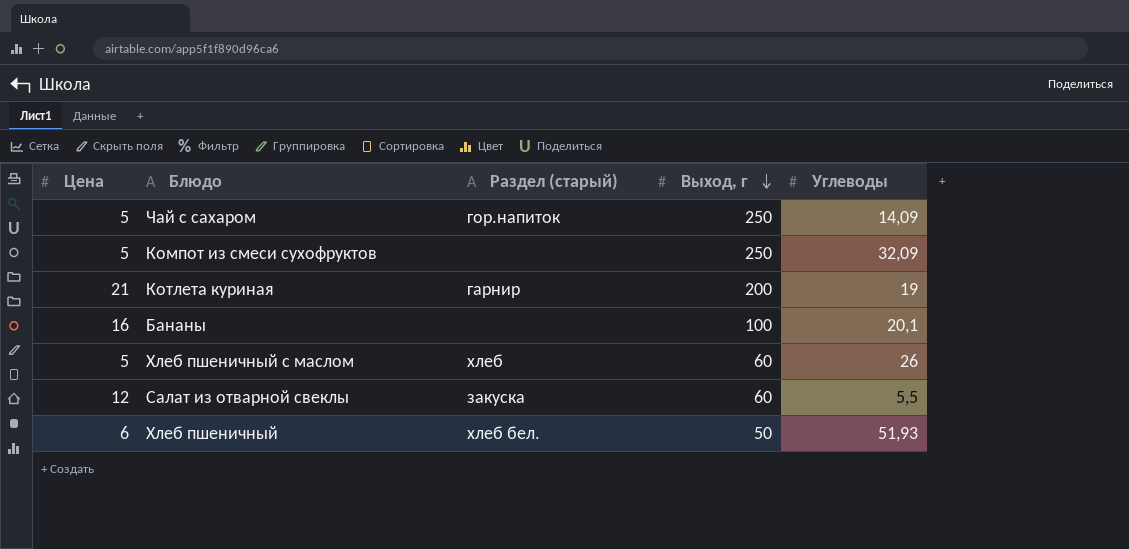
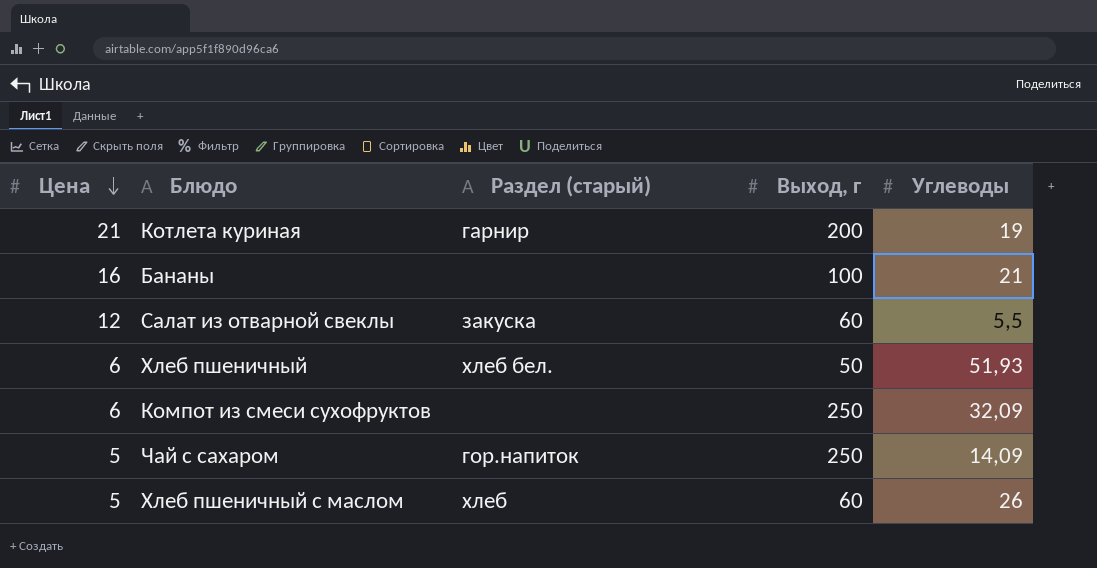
row order: Выход, г descending -> Цена descending
Бананы | Углеводы: 20,1 -> 21
Компот из смеси сухофруктов | Цена: 5 -> 6

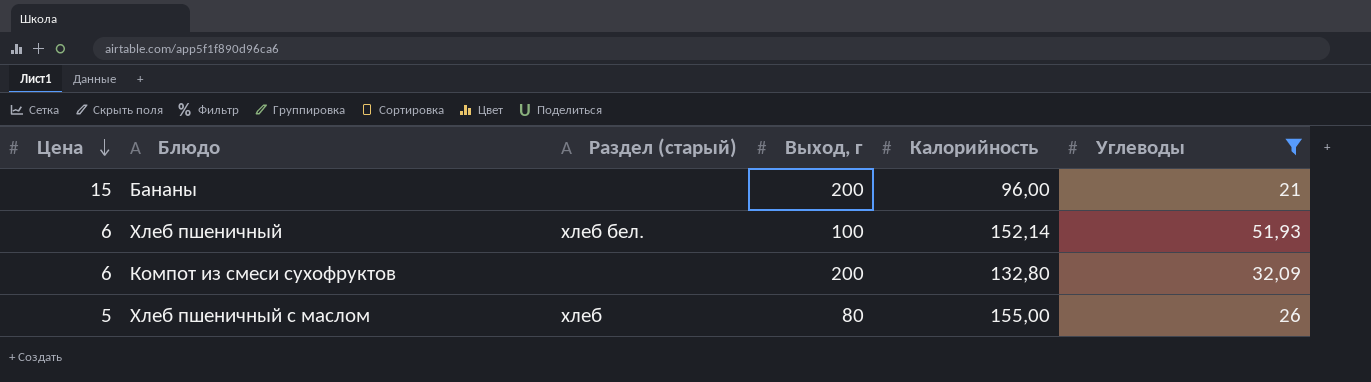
filter: none -> Углеводы >= 21
column Калорийность | position: none -> 5
Бананы | Цена: 16 -> 15
Бананы | Выход, г: 100 -> 200
Хлеб пшеничный | Выход, г: 50 -> 100
Компот из смеси сухофруктов | Выход, г: 250 -> 200
Хлеб пшеничный с маслом | Выход, г: 60 -> 80

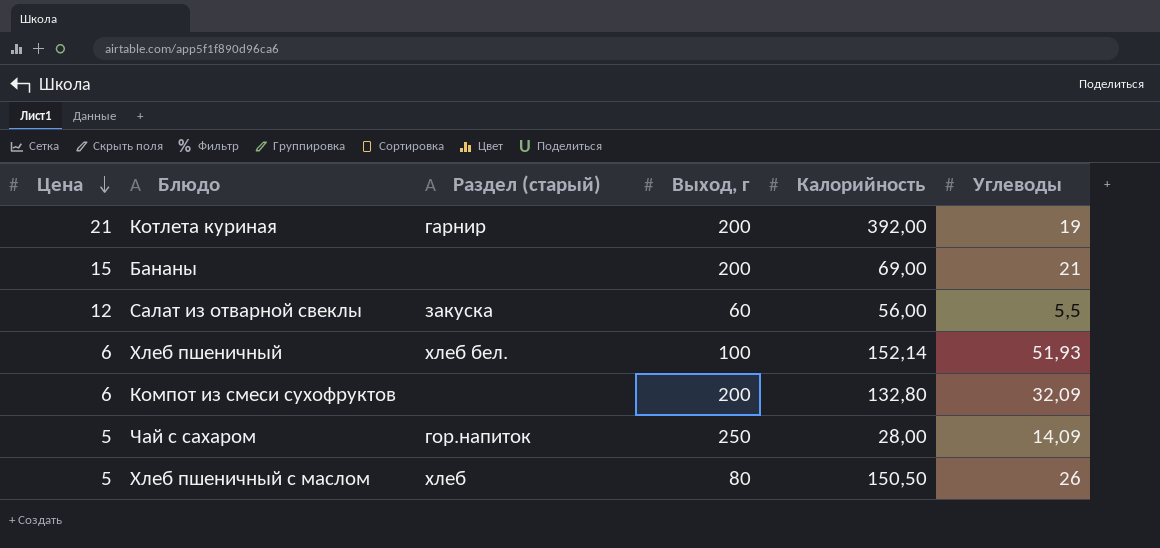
filter: Углеводы >= 21 -> none
Бананы | Калорийность: 96,00 -> 69,00
Хлеб пшеничный с маслом | Калорийность: 155,00 -> 150,50

